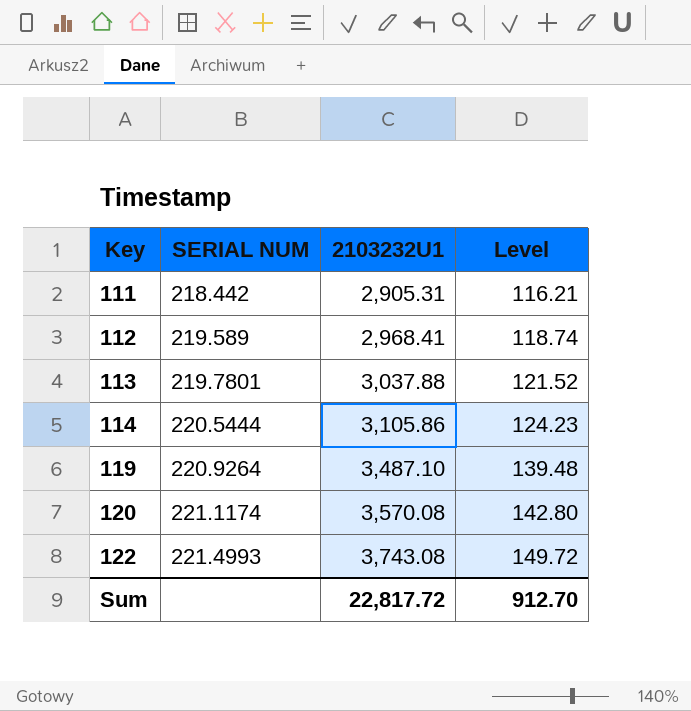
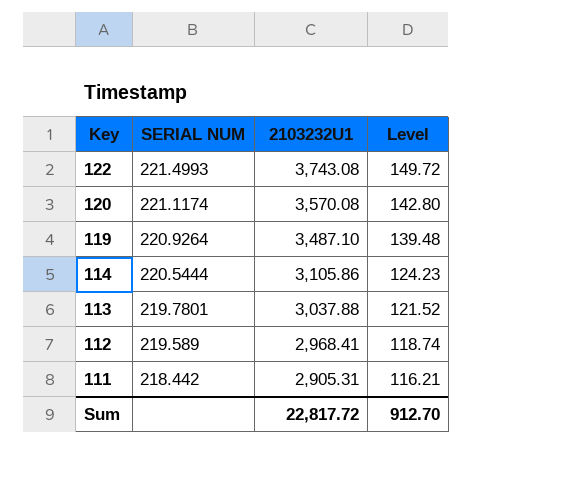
row order: Key ascending -> Key descending

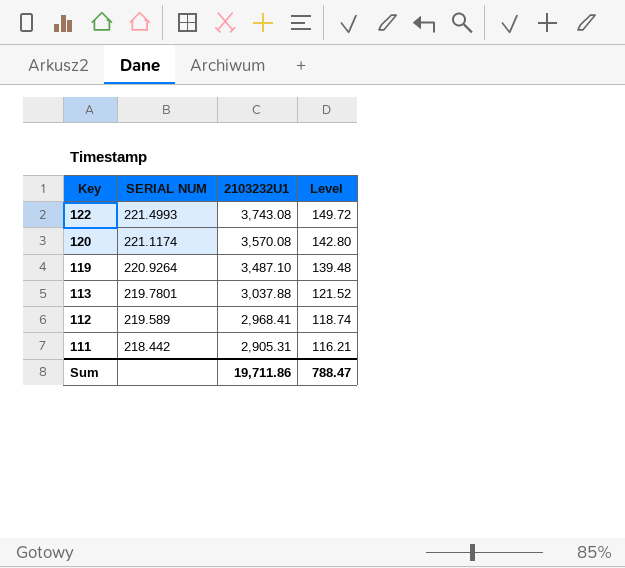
row 114: 220.5444 | 3,105.86 | 124.23 -> none
Sum | 2103232U1: 22,817.72 -> 19,711.86
Sum | Level: 912.70 -> 788.47

